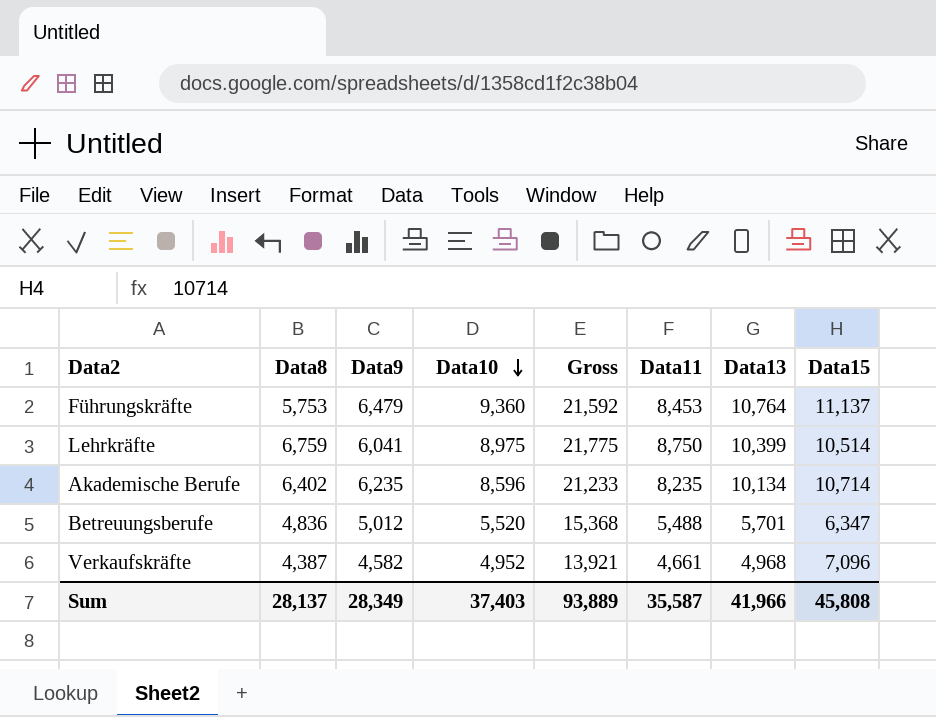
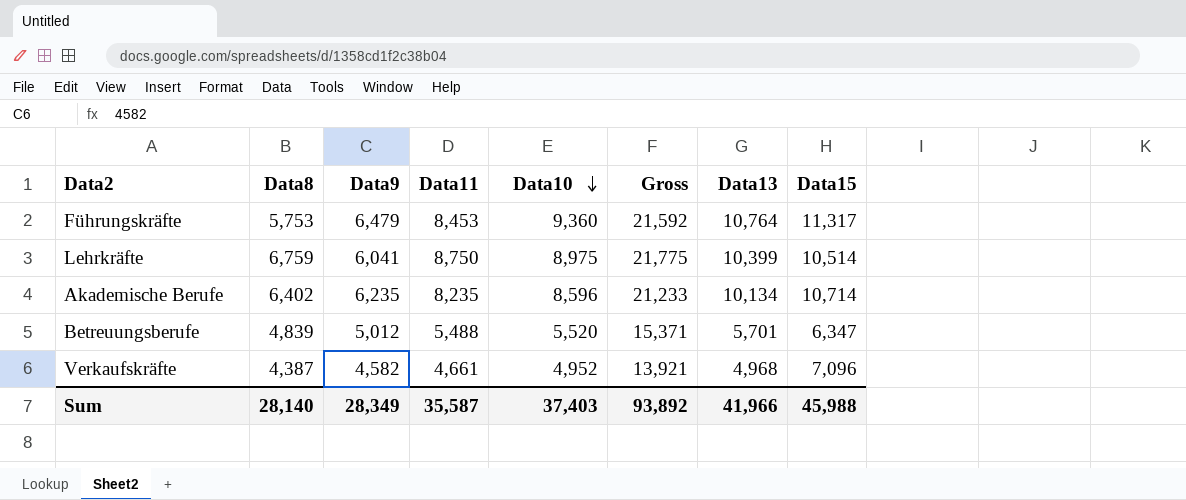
column Data11 | position: 6 -> 4
Führungskräfte | Data15: 11,137 -> 11,317
Betreuungsberufe | Data8: 4,836 -> 4,839
Betreuungsberufe | Gross: 15,368 -> 15,371
Sum | Data8: 28,137 -> 28,140
Sum | Gross: 93,889 -> 93,892
Sum | Data15: 45,808 -> 45,988

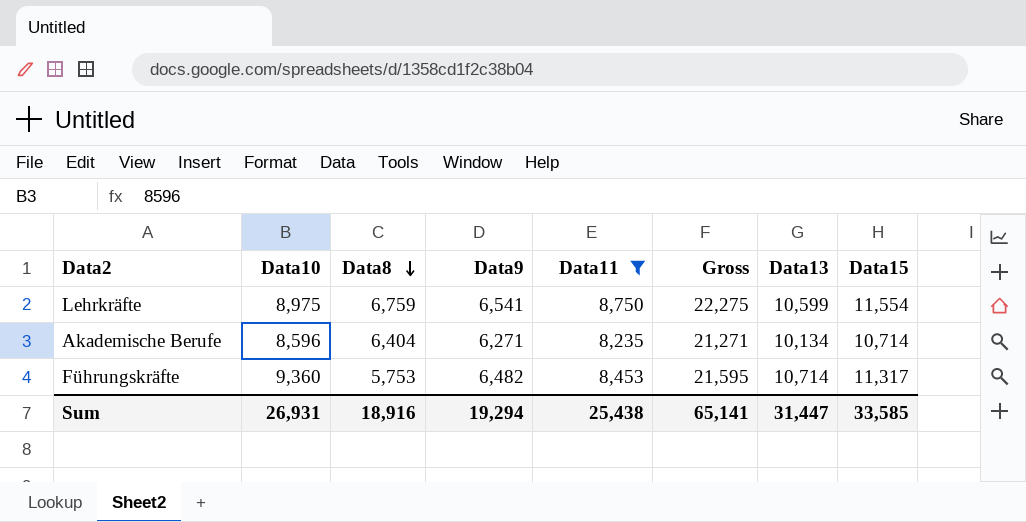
filter: none -> Data11 >= 8,235
row order: Data10 descending -> Data8 descending
column Data10 | position: 5 -> 2
Lehrkräfte | Data9: 6,041 -> 6,541
Lehrkräfte | Gross: 21,775 -> 22,275
Lehrkräfte | Data13: 10,399 -> 10,599
Lehrkräfte | Data15: 10,514 -> 11,554
Akademische Berufe | Data8: 6,402 -> 6,404
Akademische Berufe | Data9: 6,235 -> 6,271
Akademische Berufe | Gross: 21,233 -> 21,271
Führungskräfte | Data9: 6,479 -> 6,482
Führungskräfte | Gross: 21,592 -> 21,595
Führungskräfte | Data13: 10,764 -> 10,714
Sum | Data10: 37,403 -> 26,931
Sum | Data8: 28,140 -> 18,916
Sum | Data9: 28,349 -> 19,294
Sum | Data11: 35,587 -> 25,438
Sum | Gross: 93,892 -> 65,141
Sum | Data13: 41,966 -> 31,447
Sum | Data15: 45,988 -> 33,585

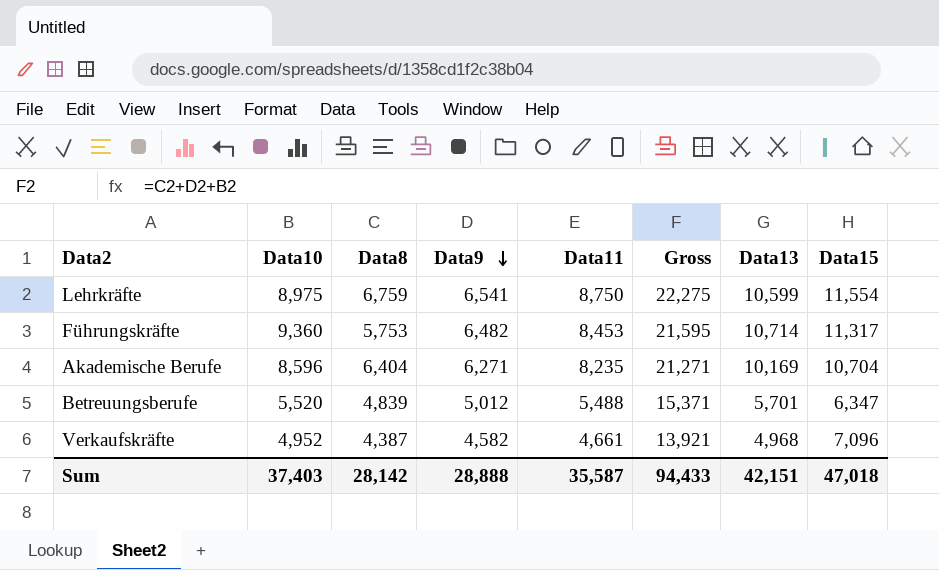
filter: Data11 >= 8,235 -> none
row order: Data8 descending -> Data9 descending
Akademische Berufe | Data13: 10,134 -> 10,169
Akademische Berufe | Data15: 10,714 -> 10,704
Sum | Data10: 26,931 -> 37,403
Sum | Data8: 18,916 -> 28,142
Sum | Data9: 19,294 -> 28,888
Sum | Data11: 25,438 -> 35,587
Sum | Gross: 65,141 -> 94,433
Sum | Data13: 31,447 -> 42,151
Sum | Data15: 33,585 -> 47,018

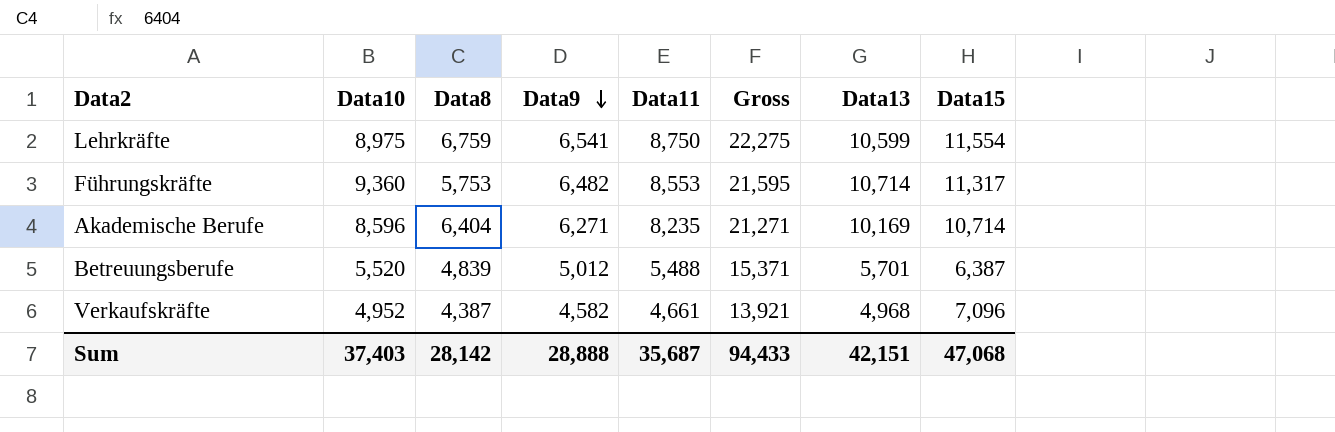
Führungskräfte | Data11: 8,453 -> 8,553
Akademische Berufe | Data15: 10,704 -> 10,714
Betreuungsberufe | Data15: 6,347 -> 6,387
Sum | Data11: 35,587 -> 35,687
Sum | Data15: 47,018 -> 47,068

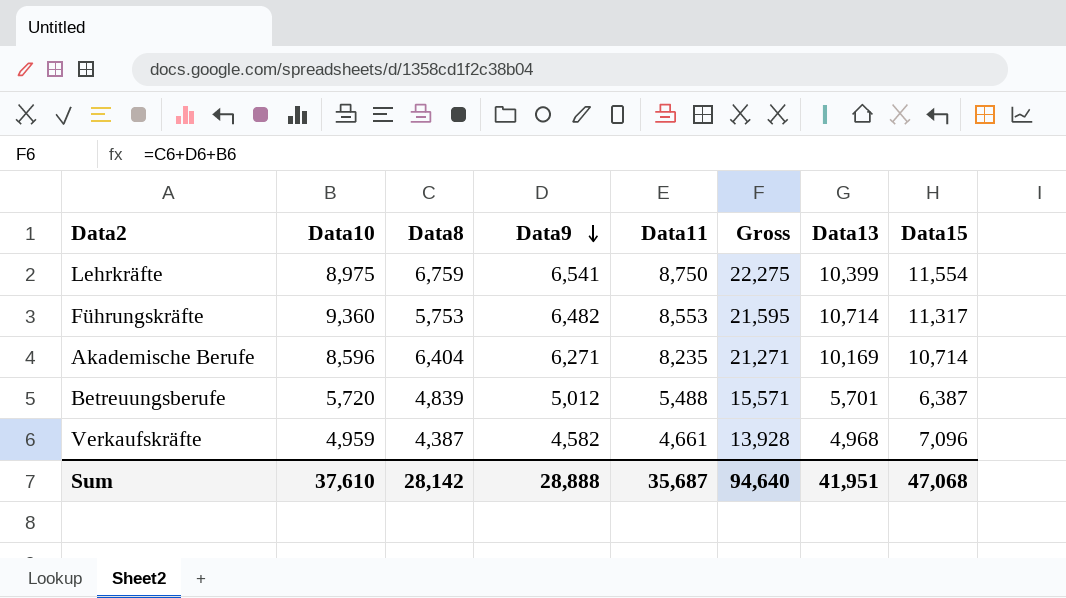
Lehrkräfte | Data13: 10,599 -> 10,399
Betreuungsberufe | Data10: 5,520 -> 5,720
Betreuungsberufe | Gross: 15,371 -> 15,571
Verkaufskräfte | Data10: 4,952 -> 4,959
Verkaufskräfte | Gross: 13,921 -> 13,928
Sum | Data10: 37,403 -> 37,610
Sum | Gross: 94,433 -> 94,640
Sum | Data13: 42,151 -> 41,951

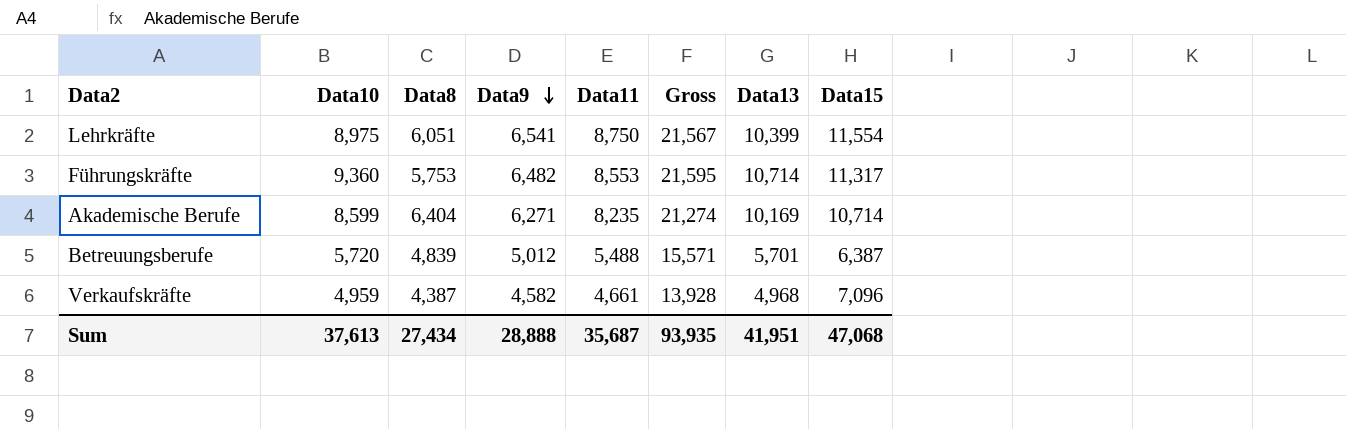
Lehrkräfte | Data8: 6,759 -> 6,051
Lehrkräfte | Gross: 22,275 -> 21,567
Akademische Berufe | Data10: 8,596 -> 8,599
Akademische Berufe | Gross: 21,271 -> 21,274
Sum | Data10: 37,610 -> 37,613
Sum | Data8: 28,142 -> 27,434
Sum | Gross: 94,640 -> 93,935

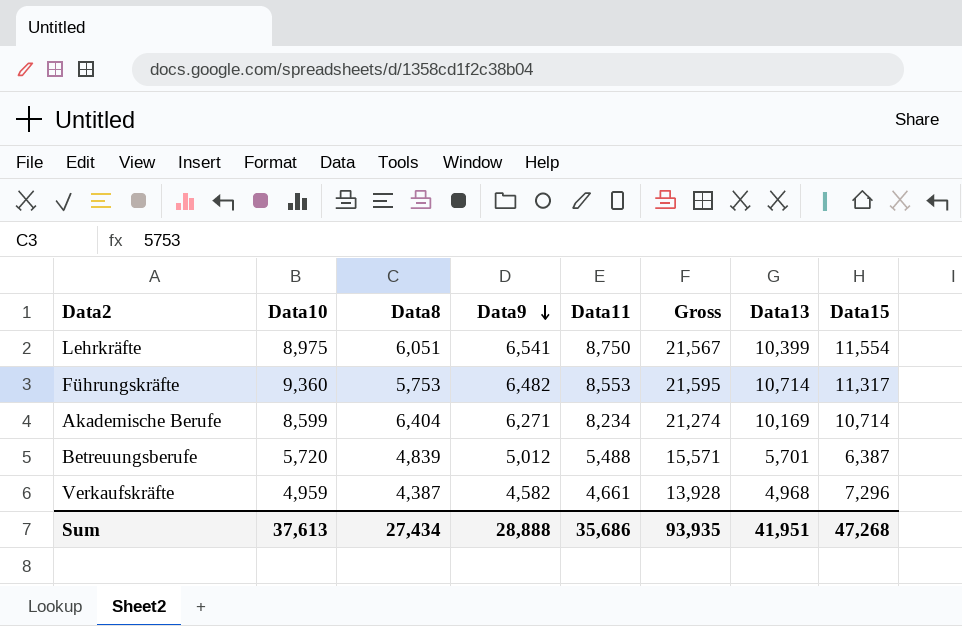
Akademische Berufe | Data11: 8,235 -> 8,234
Verkaufskräfte | Data15: 7,096 -> 7,296
Sum | Data11: 35,687 -> 35,686
Sum | Data15: 47,068 -> 47,268

